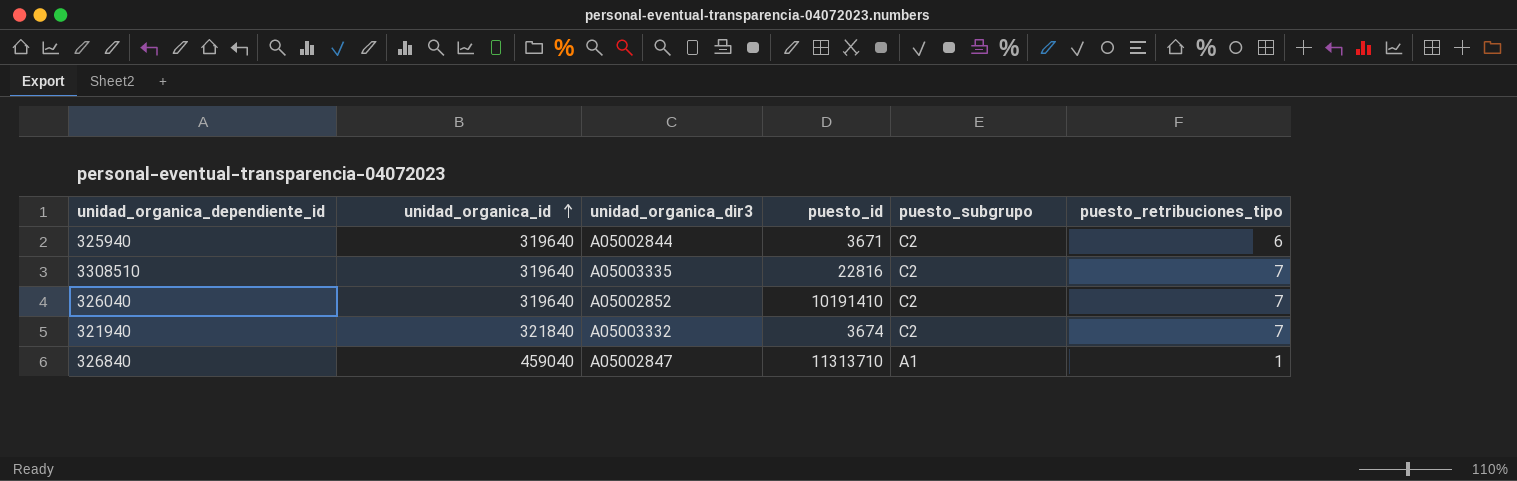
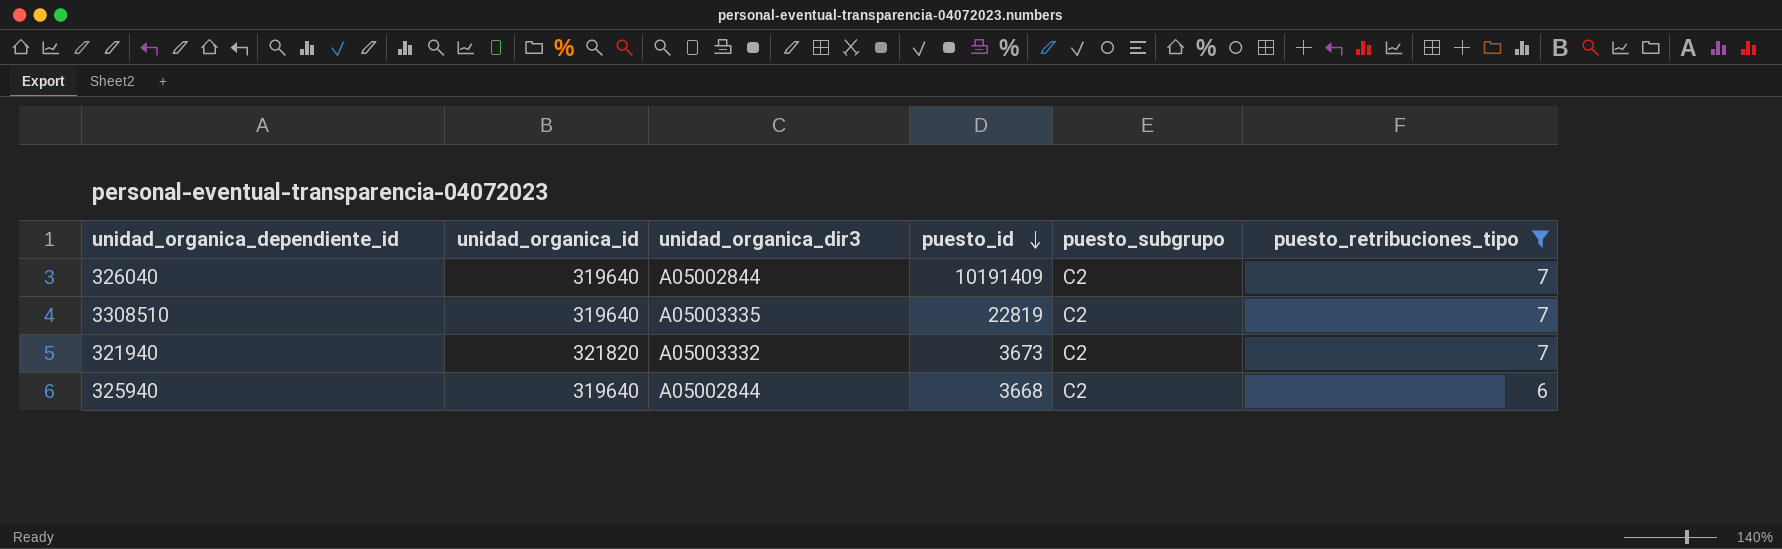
filter: none -> puesto_retribuciones_tipo != 1
row order: unidad_organica_id ascending -> puesto_id descending
326040 | unidad_organica_dir3: A05002852 -> A05002844
326040 | puesto_id: 10191410 -> 10191409
3308510 | puesto_id: 22816 -> 22819
321940 | unidad_organica_id: 321840 -> 321820
321940 | puesto_id: 3674 -> 3673
325940 | puesto_id: 3671 -> 3668

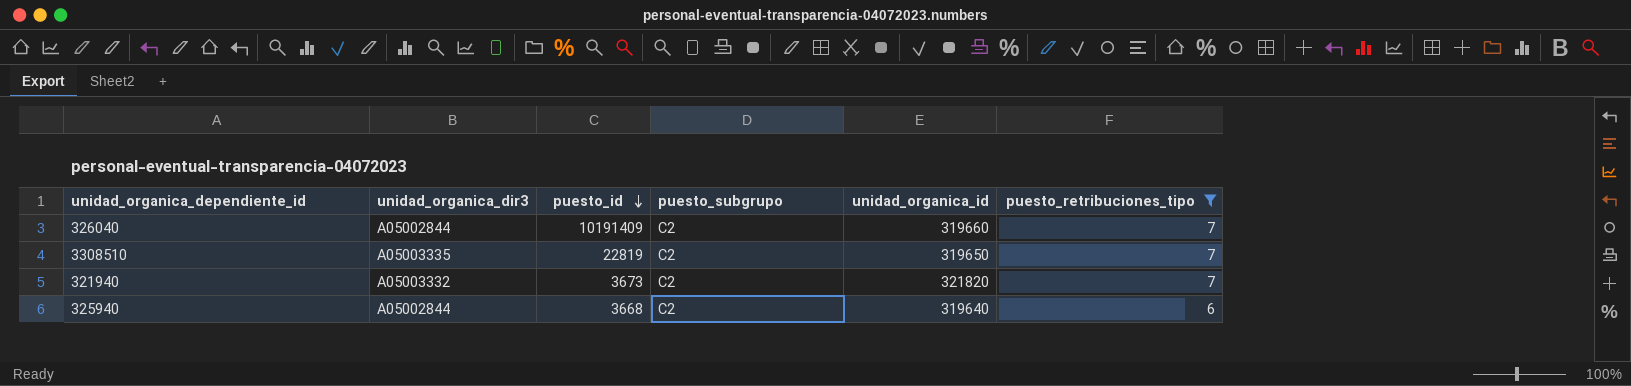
column unidad_organica_id | position: 2 -> 5
326040 | unidad_organica_id: 319640 -> 319660
3308510 | unidad_organica_id: 319640 -> 319650

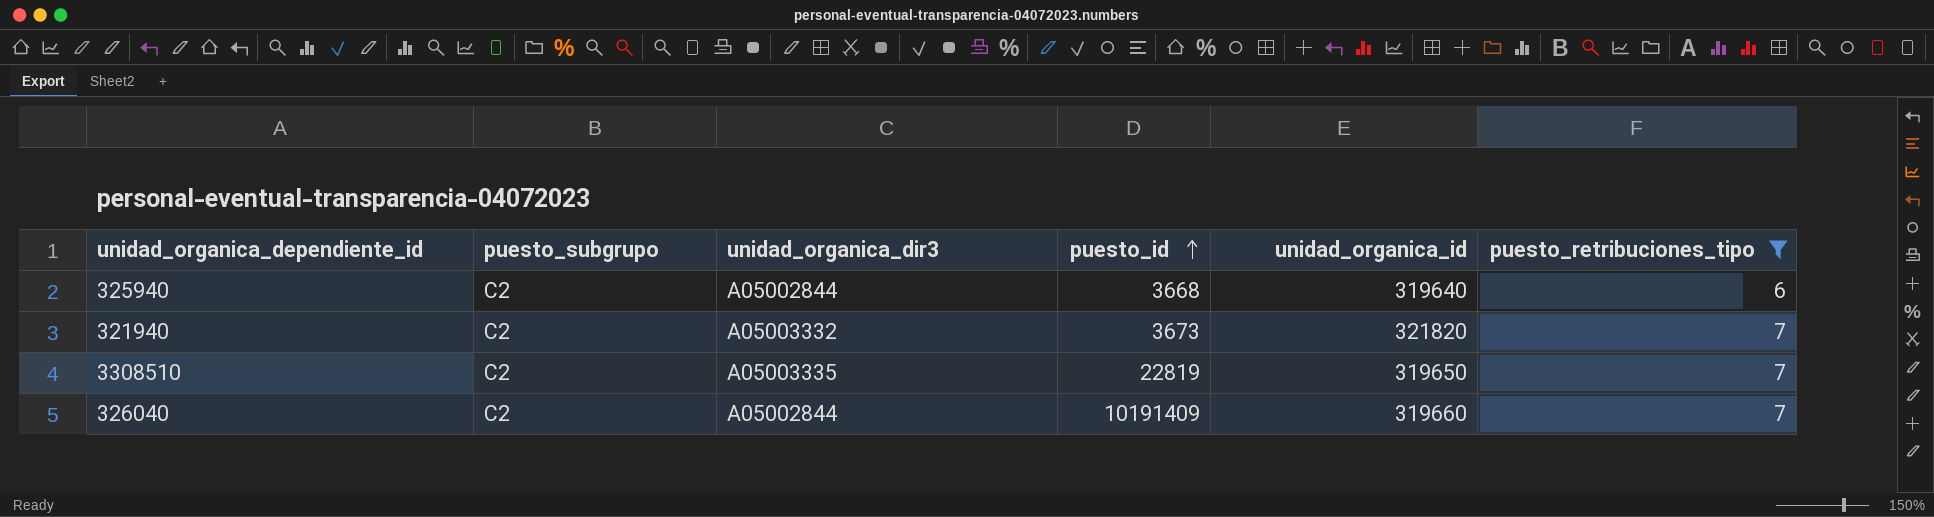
row order: puesto_id descending -> puesto_id ascending
column puesto_subgrupo | position: 4 -> 2

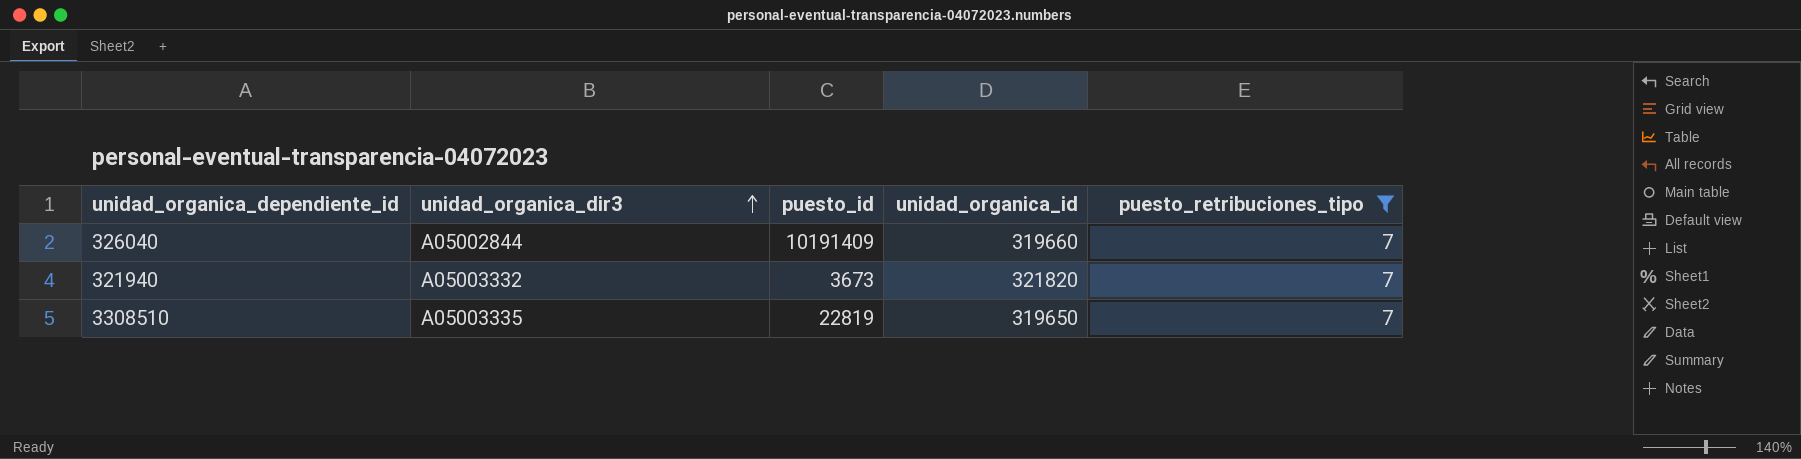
row order: puesto_id ascending -> unidad_organica_dir3 ascending
column puesto_subgrupo | position: 2 -> none
row 325940: C2 | A05002844 | 3668 | 319640 | 6 -> none

